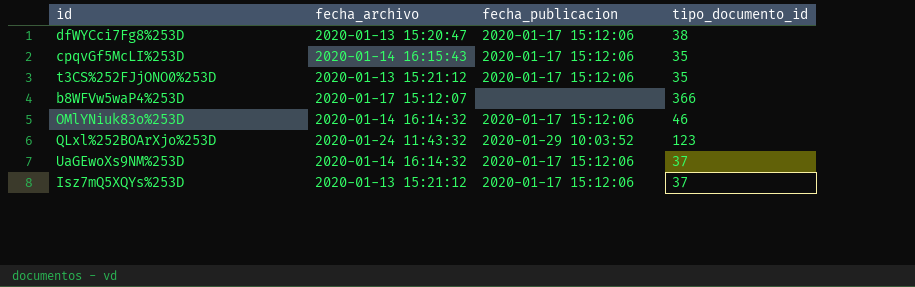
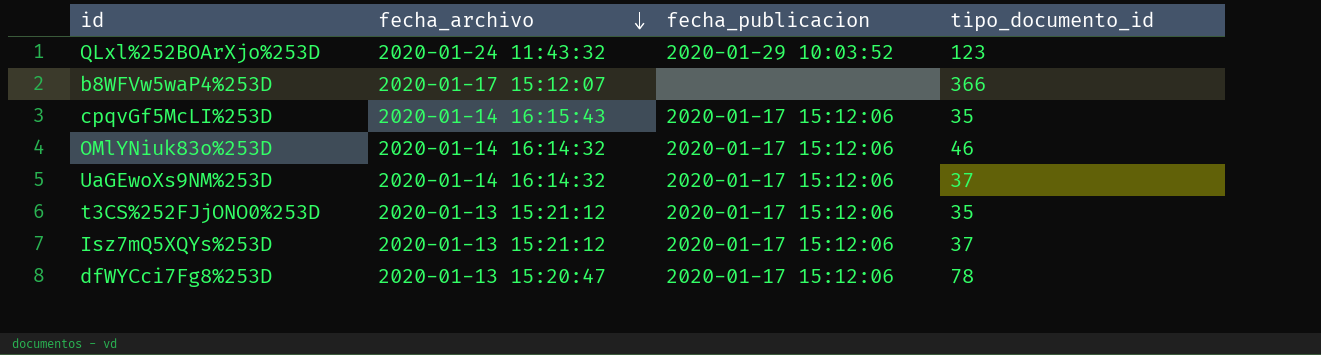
row order: none -> fecha_archivo descending
dfWYCci7Fg8%253D | tipo_documento_id: 38 -> 78

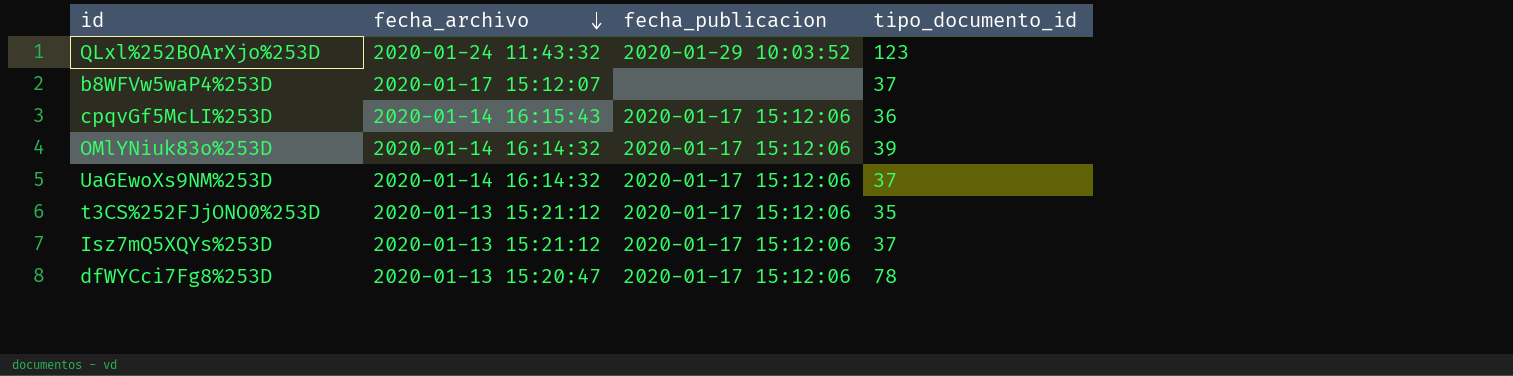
b8WFVw5waP4%253D | tipo_documento_id: 366 -> 37
cpqvGf5McLI%253D | tipo_documento_id: 35 -> 36
OMlYNiuk83o%253D | tipo_documento_id: 46 -> 39

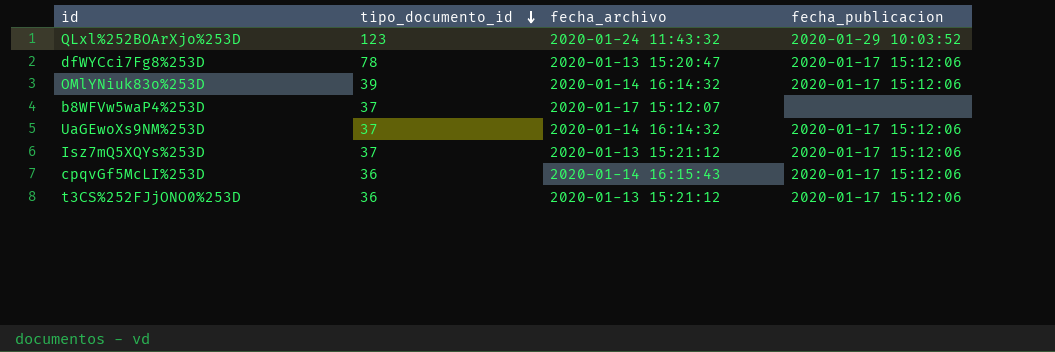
row order: fecha_archivo descending -> tipo_documento_id descending
column tipo_documento_id | position: 4 -> 2
t3CS%252FJjONO0%253D | tipo_documento_id: 35 -> 36

